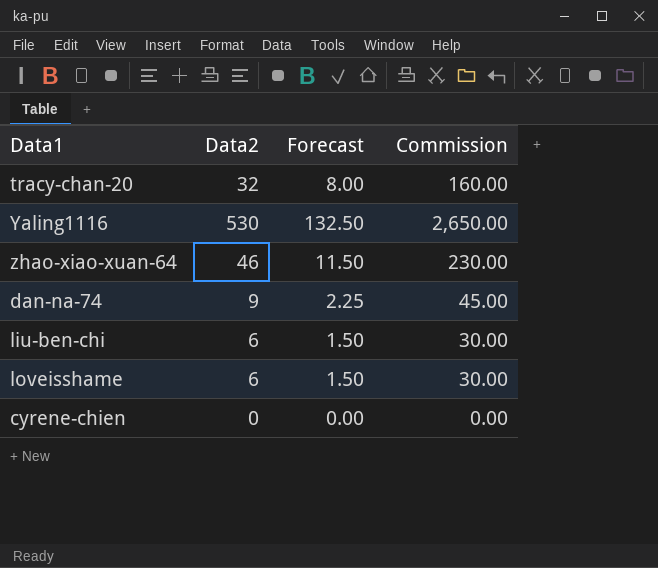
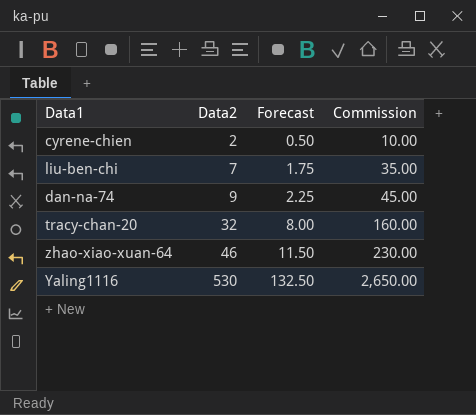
row order: none -> Data2 ascending
row loveisshame: 6 | 1.50 | 30.00 -> none
cyrene-chien | Data2: 0 -> 2
cyrene-chien | Forecast: 0.00 -> 0.50
cyrene-chien | Commission: 0.00 -> 10.00
liu-ben-chi | Data2: 6 -> 7
liu-ben-chi | Forecast: 1.50 -> 1.75
liu-ben-chi | Commission: 30.00 -> 35.00

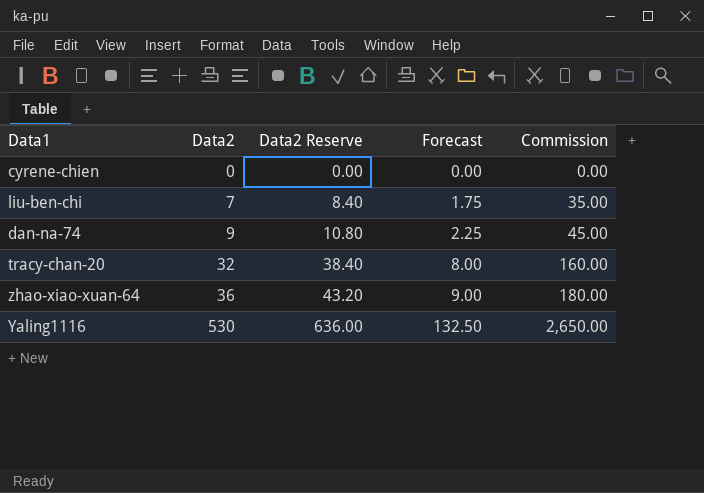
column Data2 Reserve | formula: none -> [Data2] * 1.2
cyrene-chien | Data2: 2 -> 0
cyrene-chien | Forecast: 0.50 -> 0.00
cyrene-chien | Commission: 10.00 -> 0.00
zhao-xiao-xuan-64 | Data2: 46 -> 36
zhao-xiao-xuan-64 | Forecast: 11.50 -> 9.00
zhao-xiao-xuan-64 | Commission: 230.00 -> 180.00

